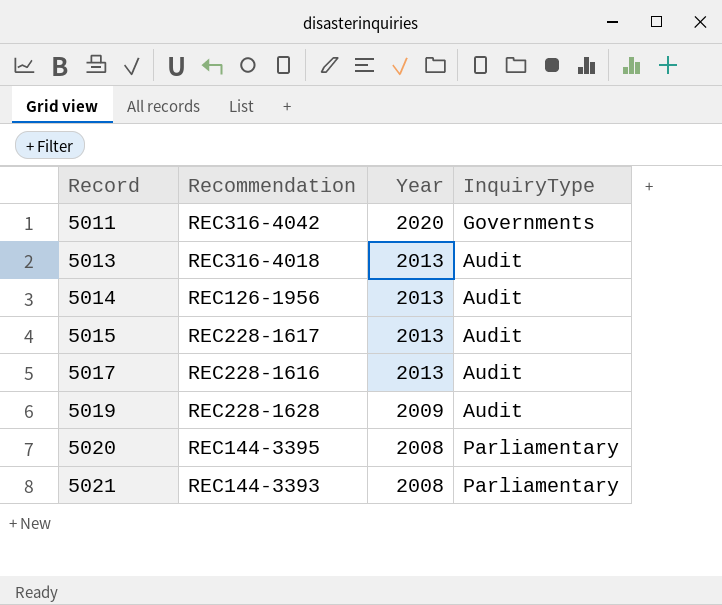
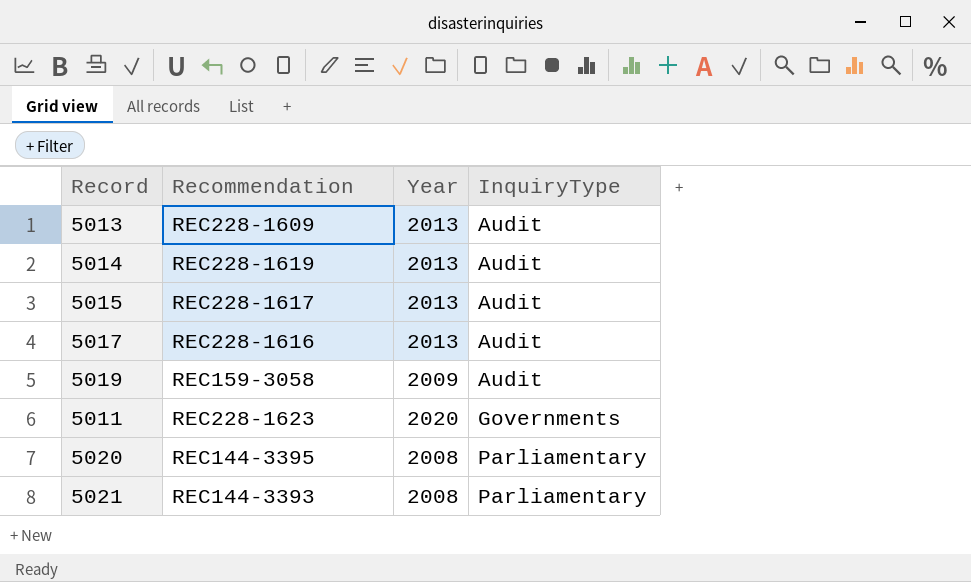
row order: Record ascending -> InquiryType ascending
5013 | Recommendation: REC316-4018 -> REC228-1609
5014 | Recommendation: REC126-1956 -> REC228-1619
5019 | Recommendation: REC228-1628 -> REC159-3058
5011 | Recommendation: REC316-4042 -> REC228-1623

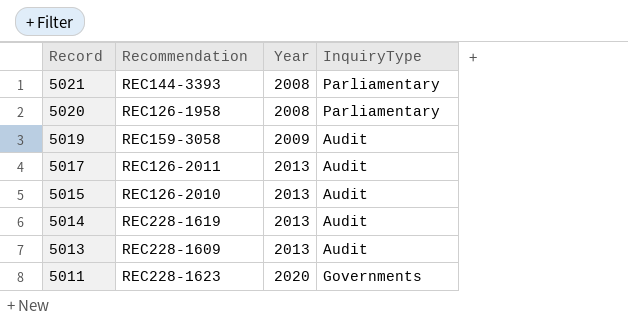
row order: InquiryType ascending -> Record descending
5020 | Recommendation: REC144-3395 -> REC126-1958
5017 | Recommendation: REC228-1616 -> REC126-2011
5015 | Recommendation: REC228-1617 -> REC126-2010

